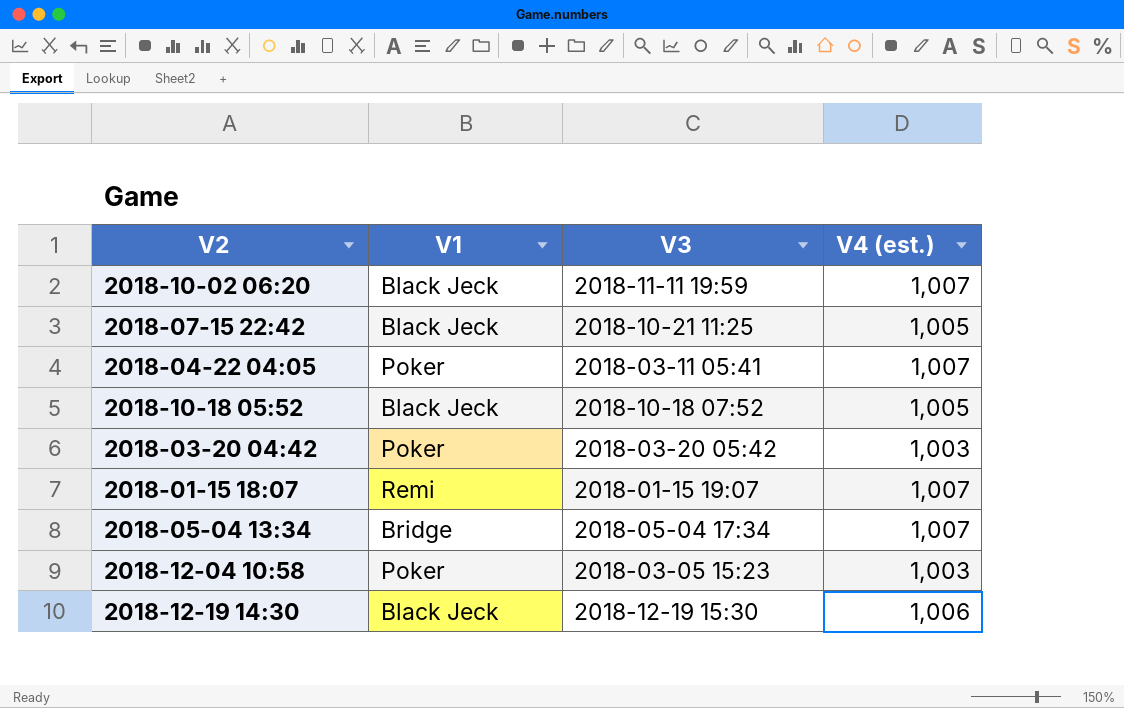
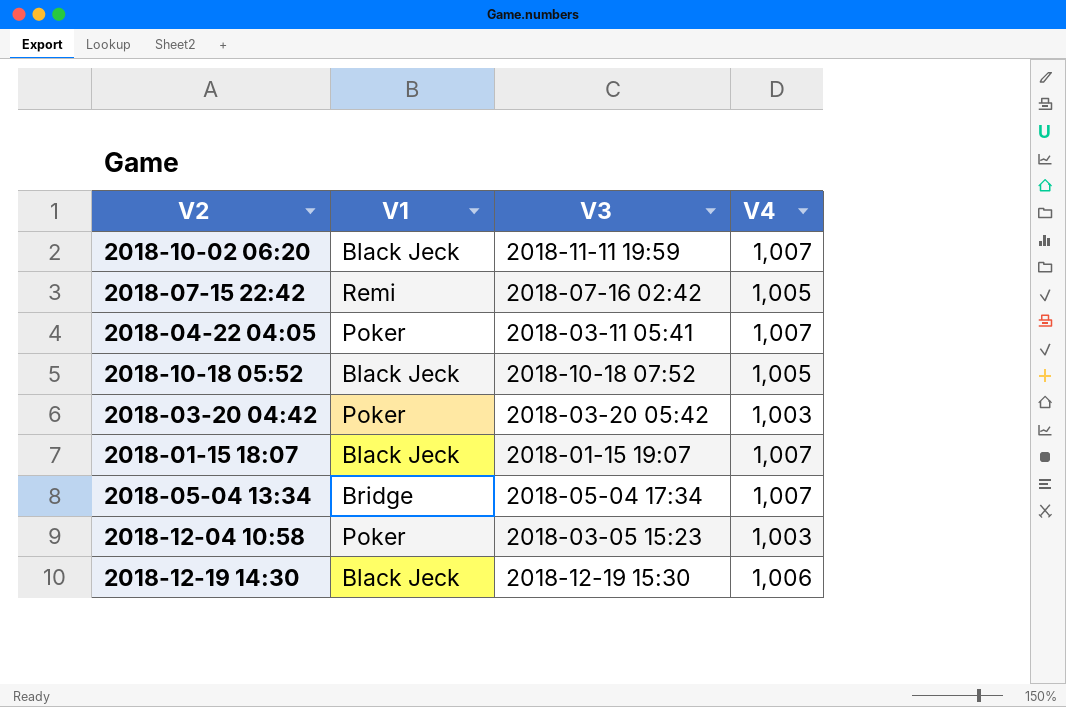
column name: V4 (est.) -> V4
2018-07-15 22:42 | V1: Black Jeck -> Remi
2018-07-15 22:42 | V3: 2018-10-21 11:25 -> 2018-07-16 02:42
2018-01-15 18:07 | V1: Remi -> Black Jeck

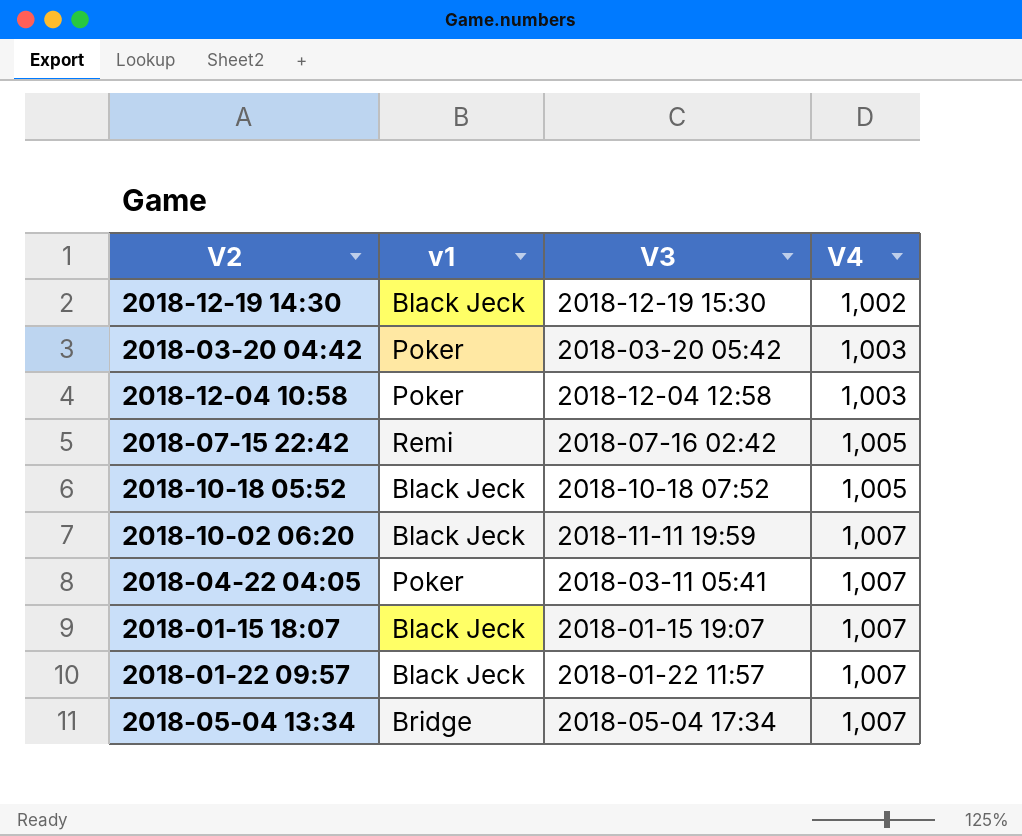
row order: none -> V4 ascending
column name: V1 -> v1
2018-12-19 14:30 | V4: 1,006 -> 1,002
2018-12-04 10:58 | V3: 2018-03-05 15:23 -> 2018-12-04 12:58
row 2018-01-22 09:57: none -> Black Jeck | 2018-01-22 11:57 | 1,007

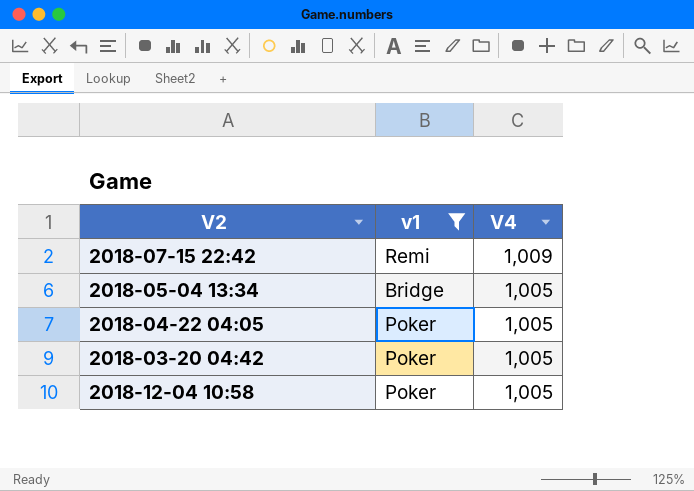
filter: none -> v1 != Black Jeck
row order: V4 ascending -> V4 descending
column V3 | position: 3 -> none
2018-07-15 22:42 | V4: 1,005 -> 1,009
2018-05-04 13:34 | V4: 1,007 -> 1,005
2018-04-22 04:05 | V4: 1,007 -> 1,005
2018-03-20 04:42 | V4: 1,003 -> 1,005
2018-12-04 10:58 | V4: 1,003 -> 1,005

